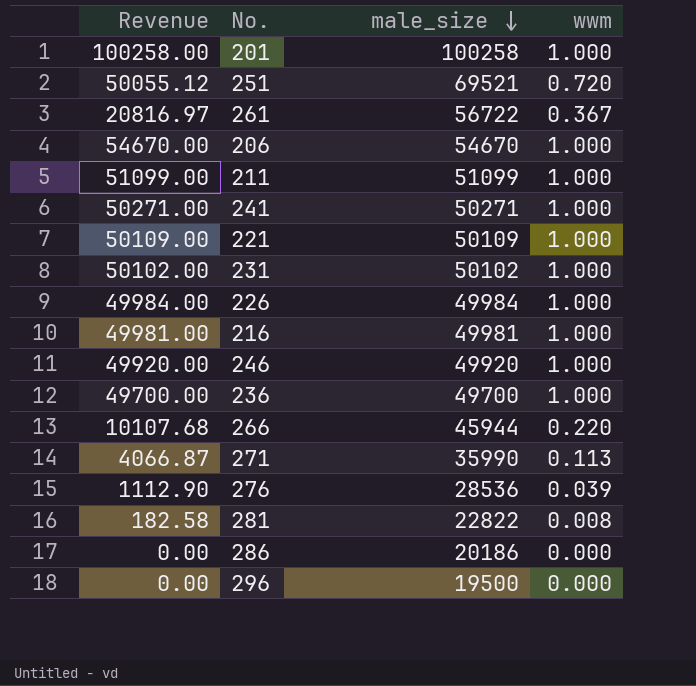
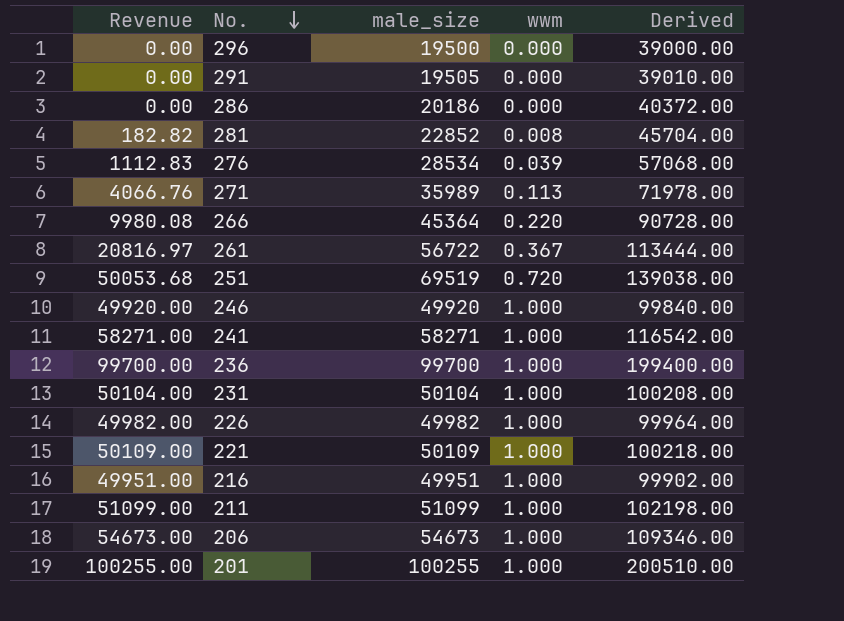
row order: male_size descending -> No. descending
column Derived | formula: none -> [male_size] * 2
row 291: none -> 0.00 | 19505 | 0.000 | 39010.00
281 | Revenue: 182.58 -> 182.82
281 | male_size: 22822 -> 22852
276 | Revenue: 1112.90 -> 1112.83
276 | male_size: 28536 -> 28534
271 | Revenue: 4066.87 -> 4066.76
271 | male_size: 35990 -> 35989
266 | Revenue: 10107.68 -> 9980.08
266 | male_size: 45944 -> 45364
251 | Revenue: 50055.12 -> 50053.68
251 | male_size: 69521 -> 69519
241 | Revenue: 50271.00 -> 58271.00
241 | male_size: 50271 -> 58271
236 | Revenue: 49700.00 -> 99700.00
236 | male_size: 49700 -> 99700
231 | Revenue: 50102.00 -> 50104.00
231 | male_size: 50102 -> 50104
226 | Revenue: 49984.00 -> 49982.00
226 | male_size: 49984 -> 49982
216 | Revenue: 49981.00 -> 49951.00
216 | male_size: 49981 -> 49951
206 | Revenue: 54670.00 -> 54673.00
206 | male_size: 54670 -> 54673
201 | Revenue: 100258.00 -> 100255.00
201 | male_size: 100258 -> 100255

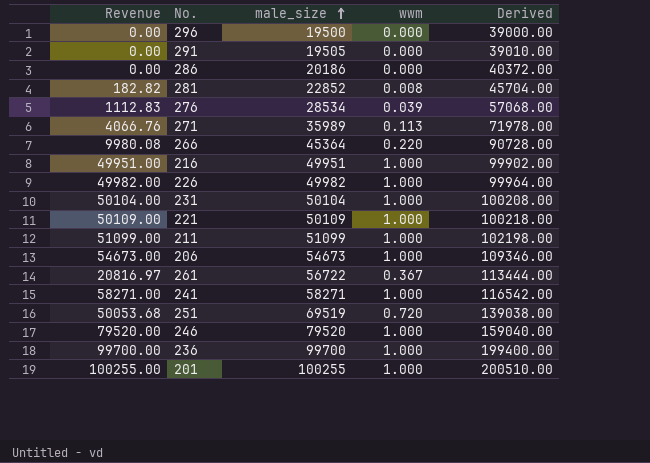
row order: No. descending -> male_size ascending
246 | Revenue: 49920.00 -> 79520.00
246 | male_size: 49920 -> 79520
246 | Derived: 99840.00 -> 159040.00

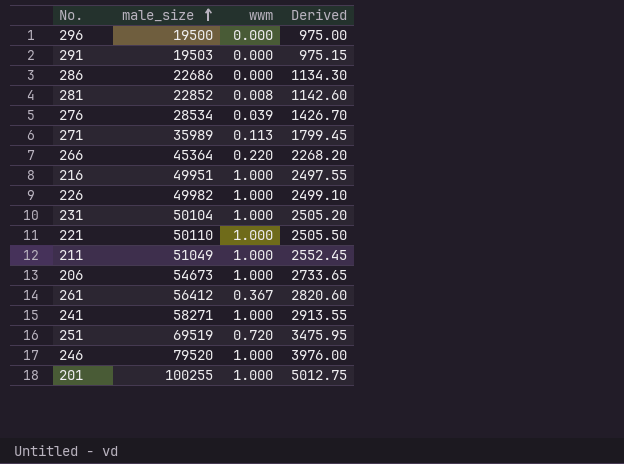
column Revenue | formula: [male_size] * [wwm] -> none
column Derived | formula: [male_size] * 2 -> [male_size] * 0.05
row 236: 99700.00 | 99700 | 1.000 | 199400.00 -> none
291 | male_size: 19505 -> 19503
286 | male_size: 20186 -> 22686
221 | male_size: 50109 -> 50110
211 | male_size: 51099 -> 51049
261 | male_size: 56722 -> 56412

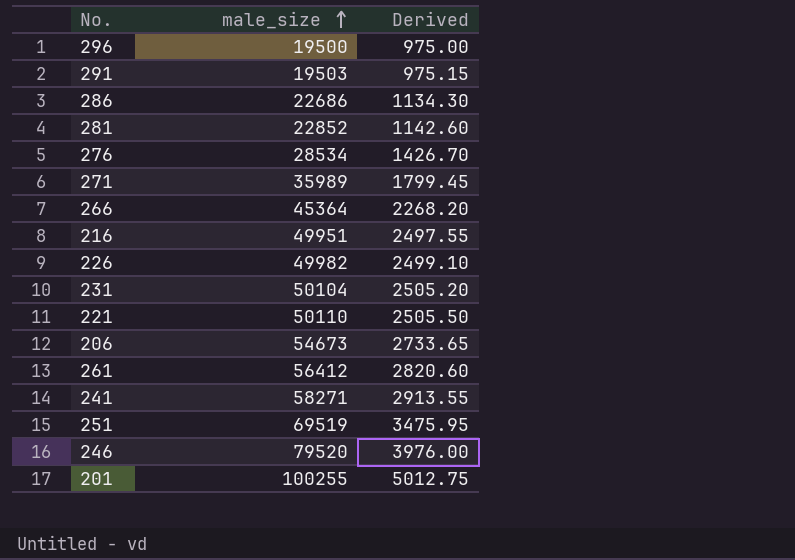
column wwm | position: 3 -> none
row 211: 51049 | 1.000 | 2552.45 -> none

